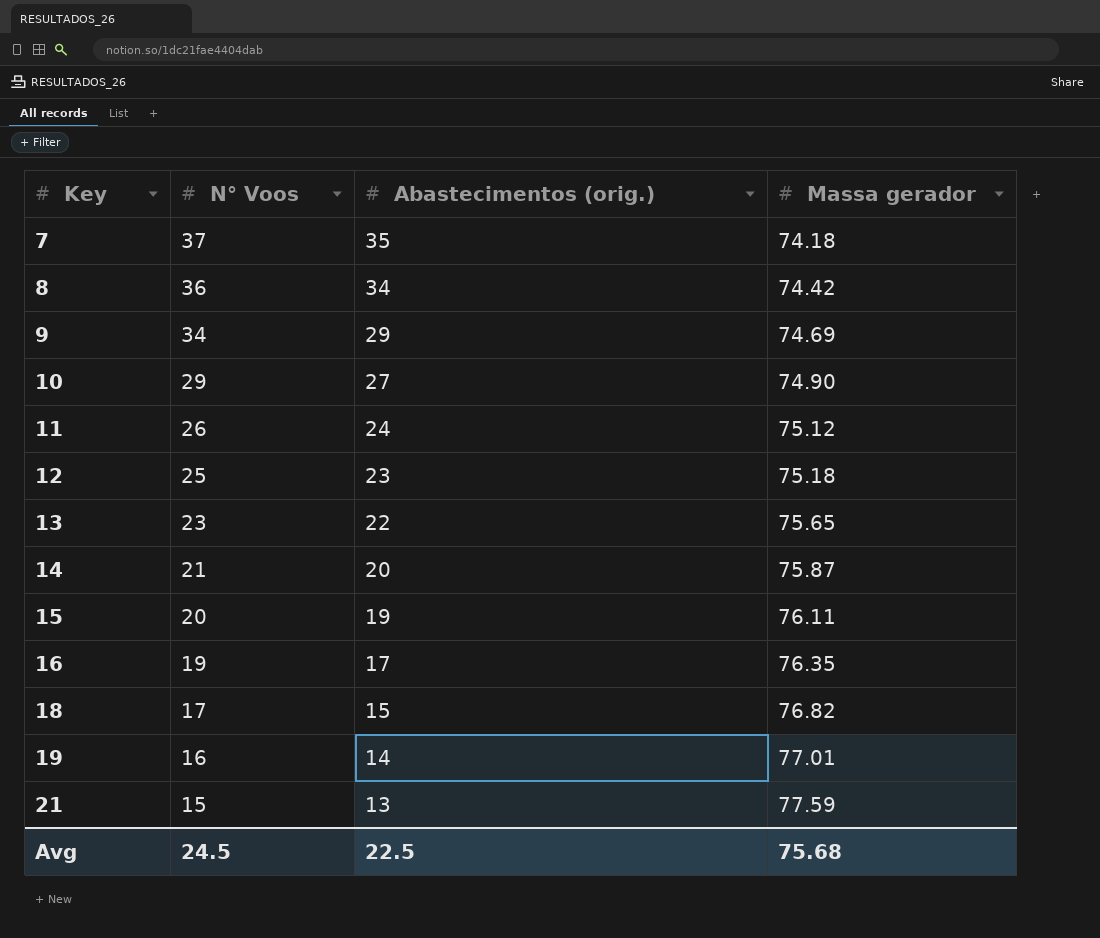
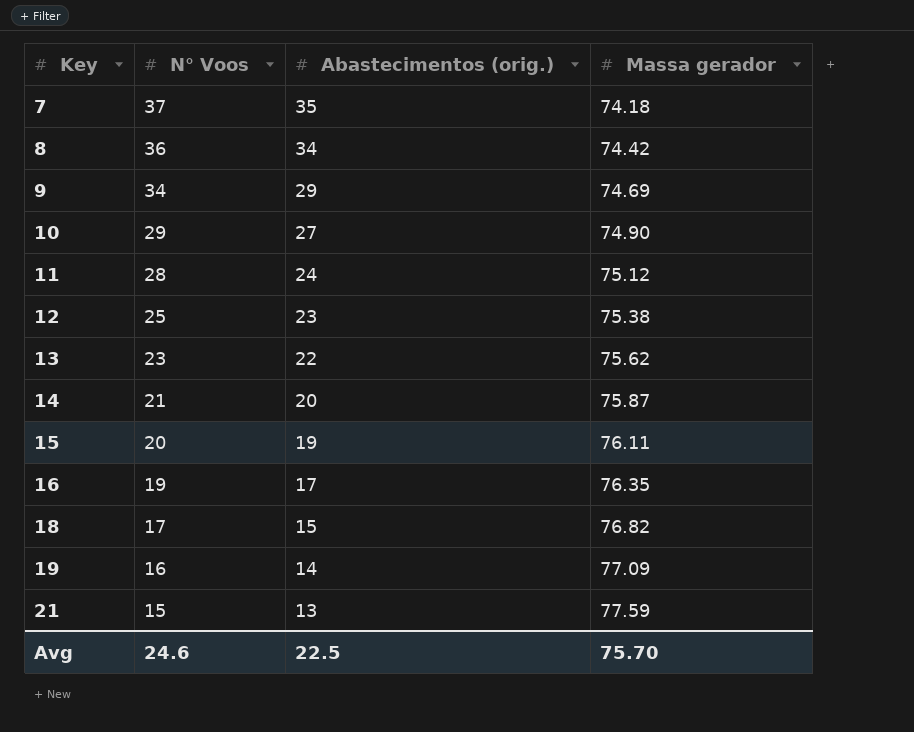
11 | N° Voos: 26 -> 28
12 | Massa gerador: 75.18 -> 75.38
13 | Massa gerador: 75.65 -> 75.62
19 | Massa gerador: 77.01 -> 77.09
Avg | N° Voos: 24.5 -> 24.6
Avg | Massa gerador: 75.68 -> 75.70

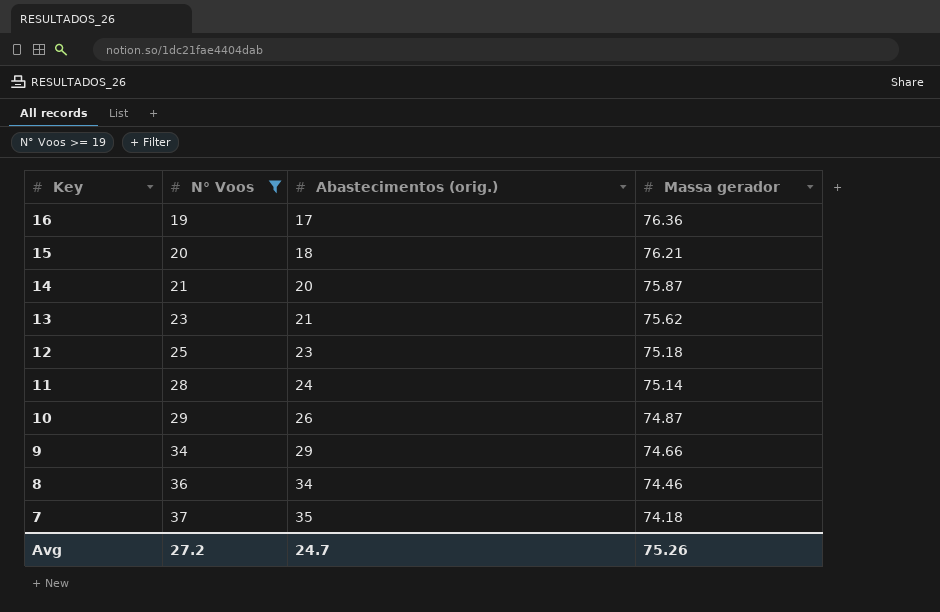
filter: none -> N° Voos >= 19
row order: Key ascending -> Key descending
16 | Massa gerador: 76.35 -> 76.36
15 | Abastecimentos (orig.): 19 -> 18
15 | Massa gerador: 76.11 -> 76.21
13 | Abastecimentos (orig.): 22 -> 21
12 | Massa gerador: 75.38 -> 75.18
11 | Massa gerador: 75.12 -> 75.14
10 | Abastecimentos (orig.): 27 -> 26
10 | Massa gerador: 74.90 -> 74.87
9 | Massa gerador: 74.69 -> 74.66
8 | Massa gerador: 74.42 -> 74.46
Avg | N° Voos: 24.6 -> 27.2
Avg | Abastecimentos (orig.): 22.5 -> 24.7
Avg | Massa gerador: 75.70 -> 75.26

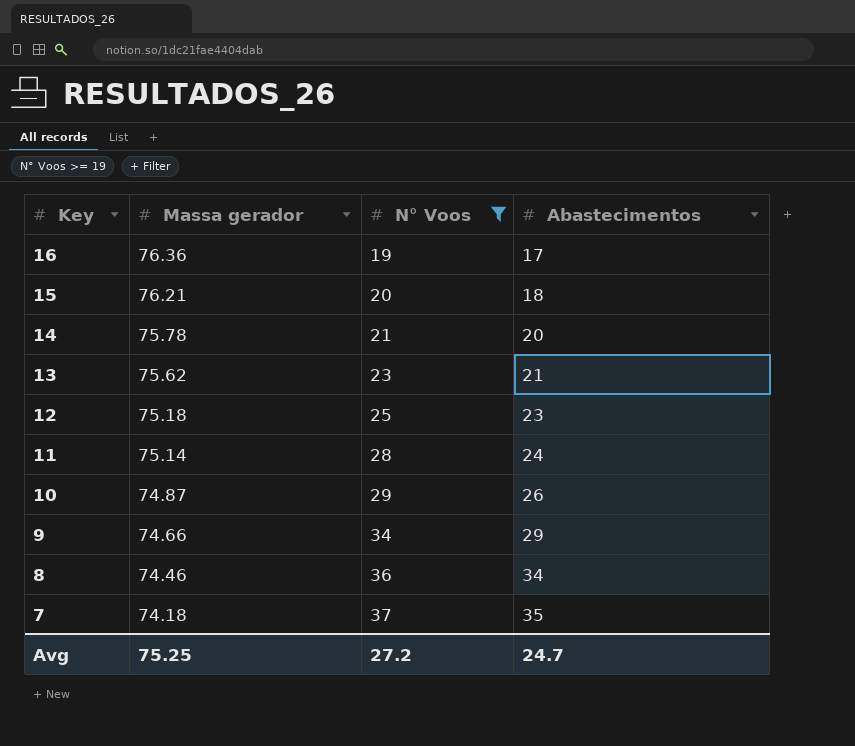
column Massa gerador | position: 4 -> 2
column name: Abastecimentos (orig.) -> Abastecimentos
14 | Massa gerador: 75.87 -> 75.78
Avg | Massa gerador: 75.26 -> 75.25

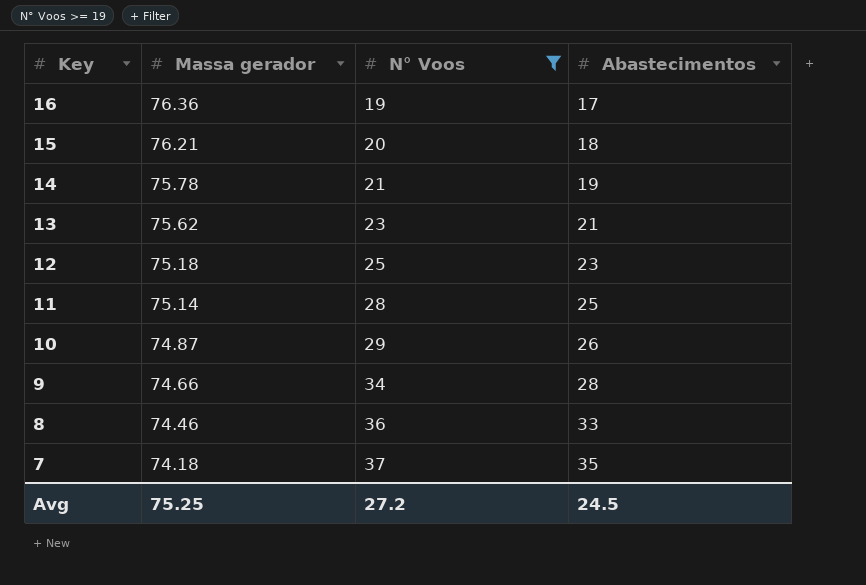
14 | Abastecimentos: 20 -> 19
11 | Abastecimentos: 24 -> 25
9 | Abastecimentos: 29 -> 28
8 | Abastecimentos: 34 -> 33
Avg | Abastecimentos: 24.7 -> 24.5

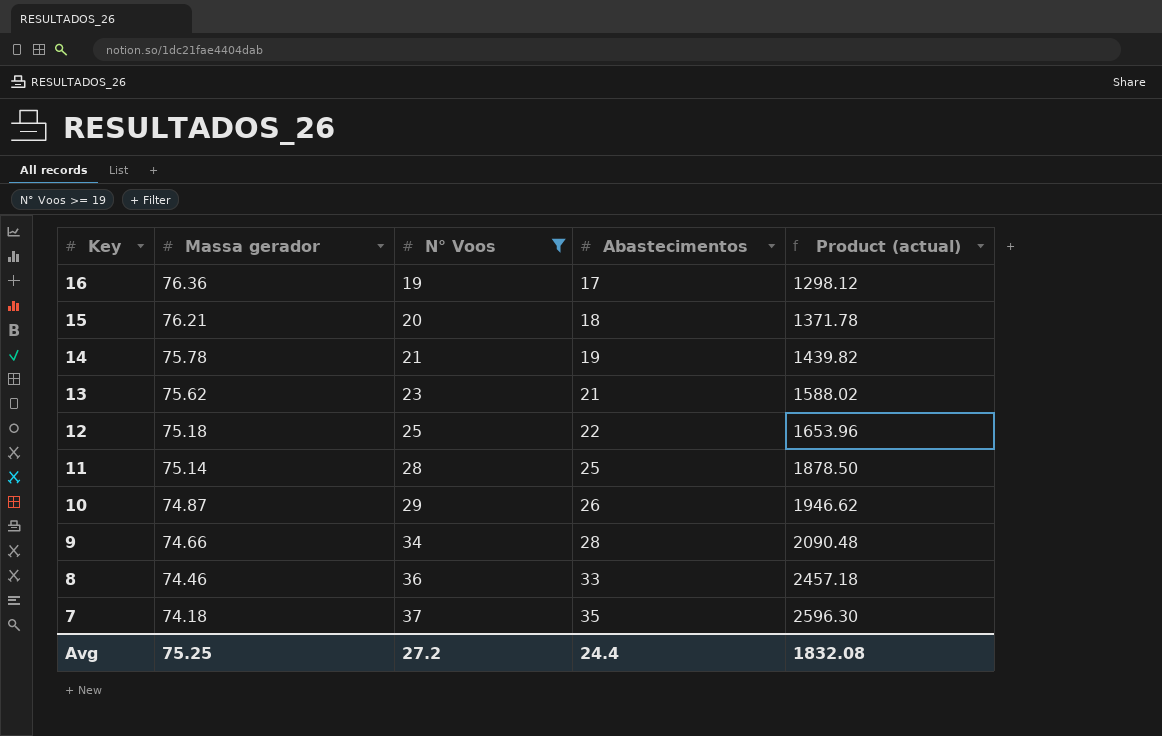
column Product (actual) | formula: none -> [Massa gerador] * [Abastecimentos]
12 | Abastecimentos: 23 -> 22
Avg | Abastecimentos: 24.5 -> 24.4

